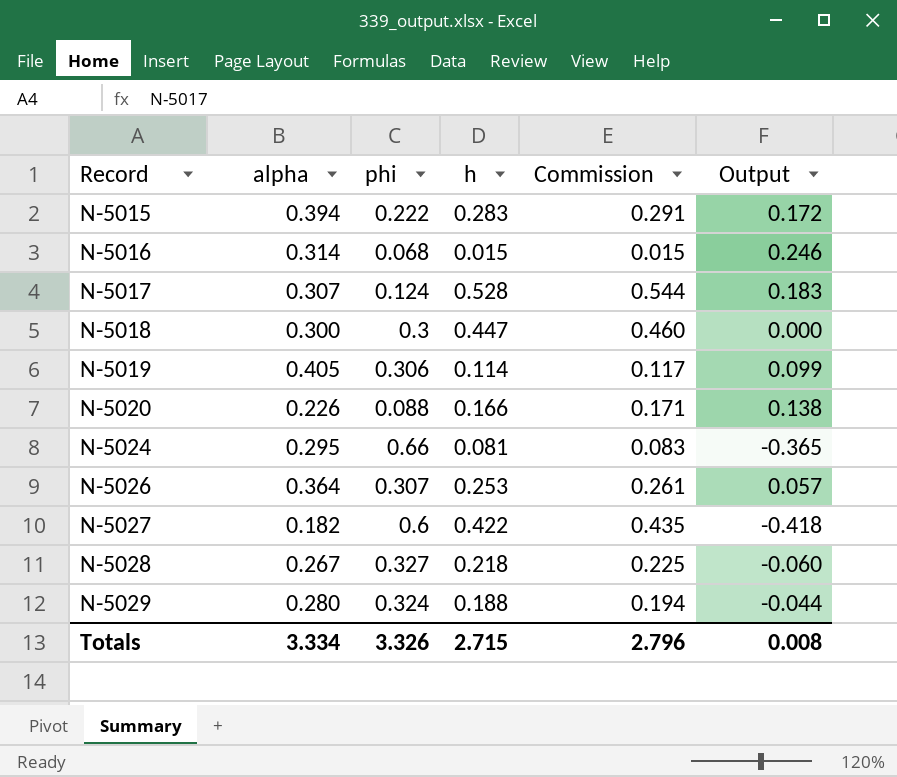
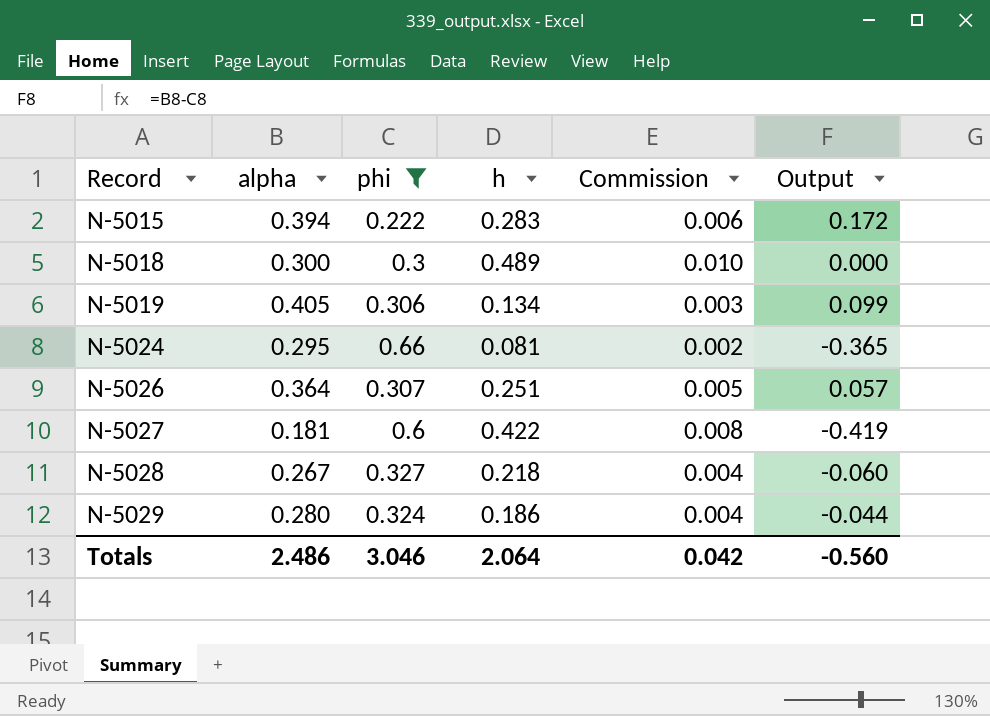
filter: none -> phi >= 0.222
column Commission | formula: [h] * 1.03 -> [h] * 0.02
N-5018 | h: 0.447 -> 0.489
N-5019 | h: 0.114 -> 0.134
N-5026 | h: 0.253 -> 0.251
N-5027 | alpha: 0.182 -> 0.181
N-5027 | Output: -0.418 -> -0.419
N-5029 | h: 0.188 -> 0.186
Totals | alpha: 3.334 -> 2.486
Totals | phi: 3.326 -> 3.046
Totals | h: 2.715 -> 2.064
Totals | Commission: 2.796 -> 0.042
Totals | Output: 0.008 -> -0.560

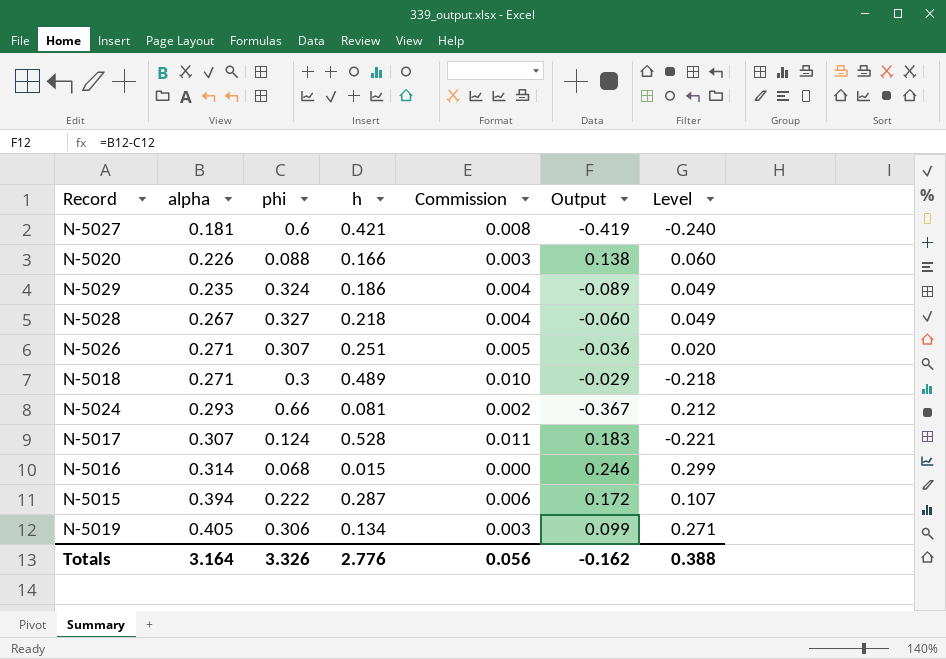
filter: phi >= 0.222 -> none
row order: Record ascending -> alpha ascending
column Level | formula: none -> [alpha] - [h]
N-5027 | h: 0.422 -> 0.421
N-5029 | alpha: 0.280 -> 0.235
N-5029 | Output: -0.044 -> -0.089
N-5026 | alpha: 0.364 -> 0.271
N-5026 | Output: 0.057 -> -0.036
N-5018 | alpha: 0.300 -> 0.271
N-5018 | Output: 0.000 -> -0.029
N-5024 | alpha: 0.295 -> 0.293
N-5024 | Output: -0.365 -> -0.367
N-5015 | h: 0.283 -> 0.287
Totals | alpha: 2.486 -> 3.164
Totals | phi: 3.046 -> 3.326
Totals | h: 2.064 -> 2.776
Totals | Commission: 0.042 -> 0.056
Totals | Output: -0.560 -> -0.162

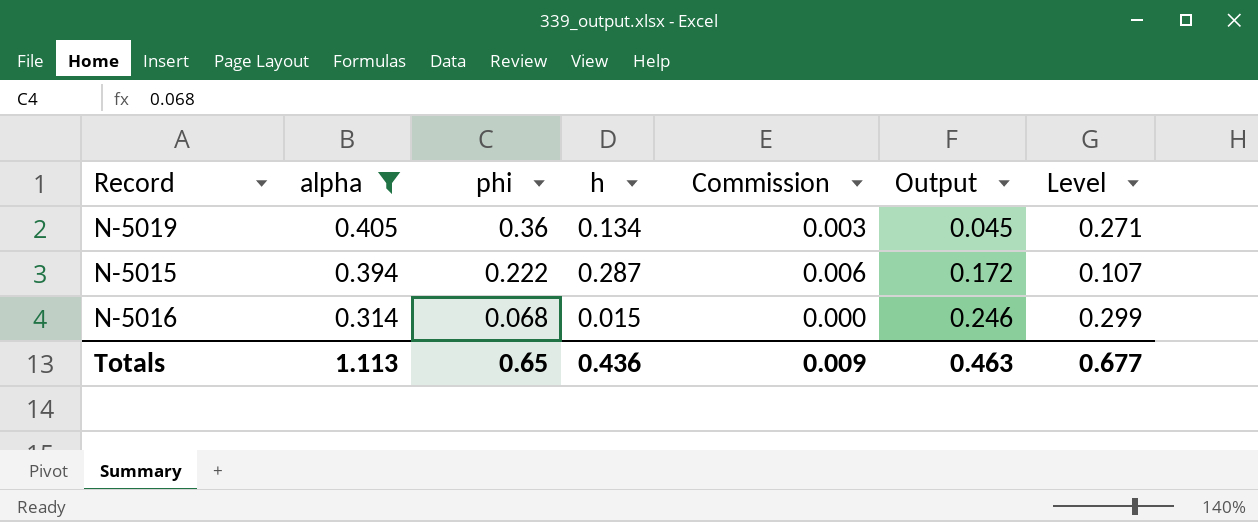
filter: none -> alpha >= 0.314
row order: alpha ascending -> alpha descending
N-5019 | phi: 0.306 -> 0.36
N-5019 | Output: 0.099 -> 0.045
Totals | alpha: 3.164 -> 1.113
Totals | phi: 3.326 -> 0.65
Totals | h: 2.776 -> 0.436
Totals | Commission: 0.056 -> 0.009
Totals | Output: -0.162 -> 0.463
Totals | Level: 0.388 -> 0.677

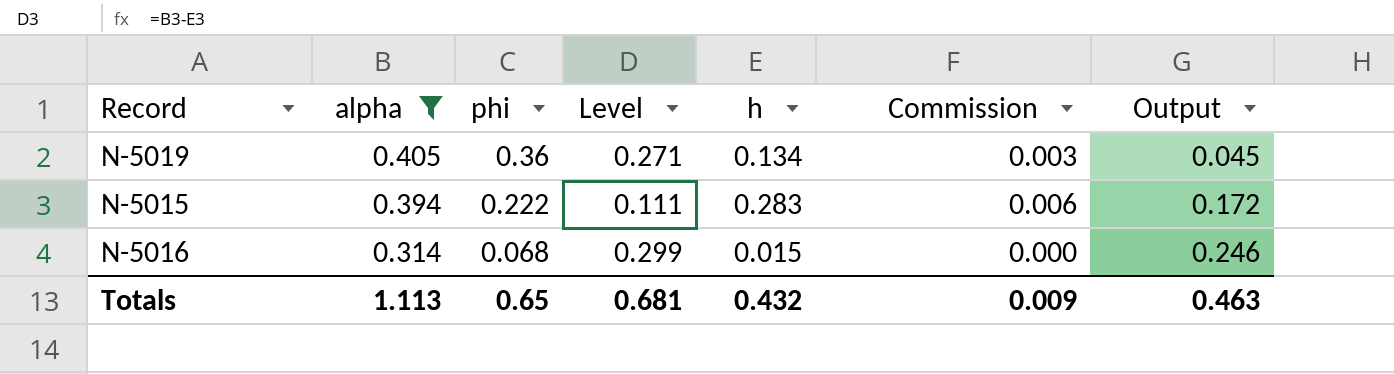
column Level | position: 7 -> 4
N-5015 | Level: 0.107 -> 0.111
N-5015 | h: 0.287 -> 0.283
Totals | Level: 0.677 -> 0.681
Totals | h: 0.436 -> 0.432

